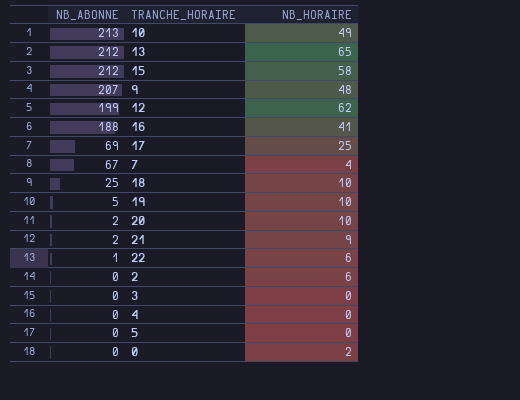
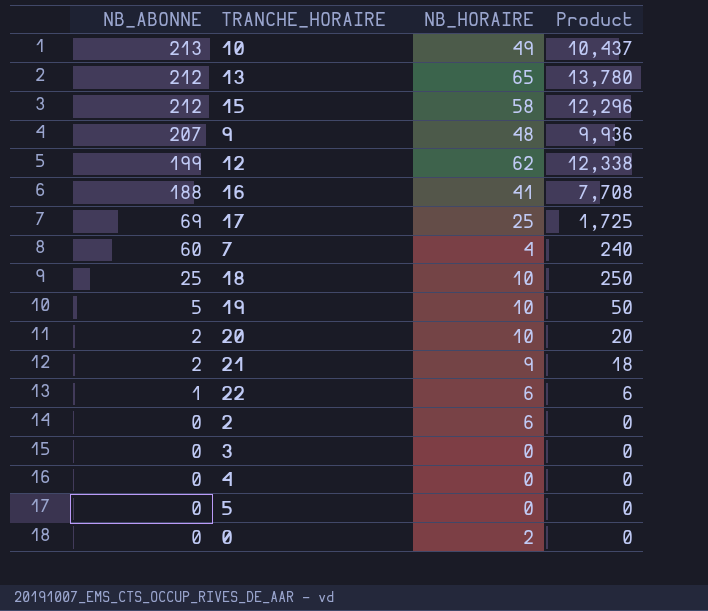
column Product | formula: none -> [NB_ABONNE] * [NB_HORAIRE]
7 | NB_ABONNE: 67 -> 60

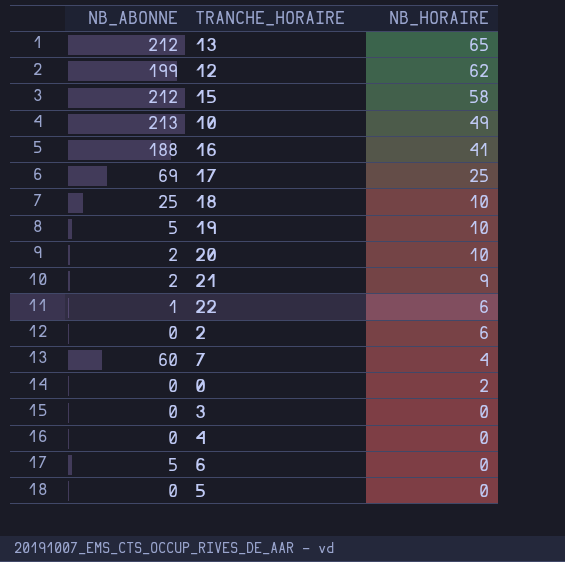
row order: NB_ABONNE descending -> NB_HORAIRE descending
column Product | formula: [NB_ABONNE] * [NB_HORAIRE] -> none
row 9: 207 | 48 | 9,936 -> none
row 6: none -> 5 | 0

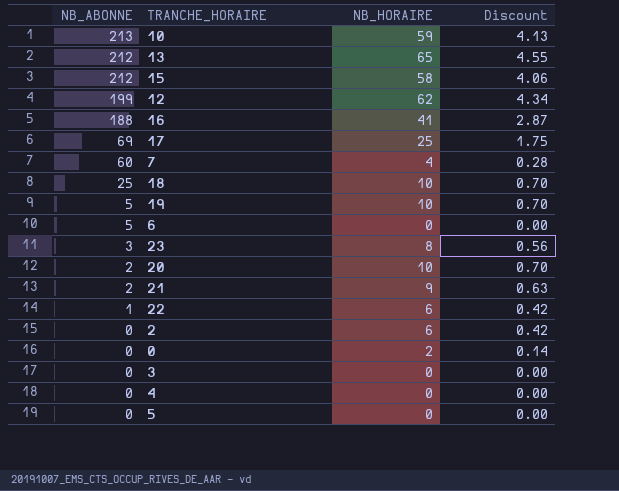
row order: NB_HORAIRE descending -> NB_ABONNE descending
column Discount | formula: none -> [NB_HORAIRE] * 0.07
10 | NB_HORAIRE: 49 -> 59
row 23: none -> 3 | 8 | 0.56

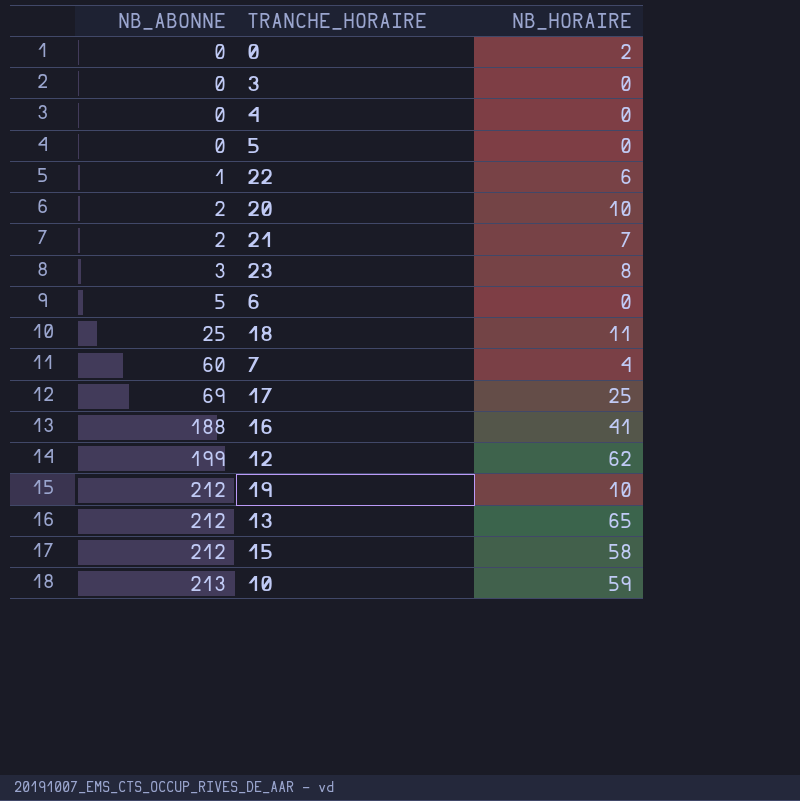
row order: NB_ABONNE descending -> NB_ABONNE ascending
column Discount | formula: [NB_HORAIRE] * 0.07 -> none
row 2: 0 | 6 | 0.42 -> none
21 | NB_HORAIRE: 9 -> 7
18 | NB_HORAIRE: 10 -> 11
19 | NB_ABONNE: 5 -> 212

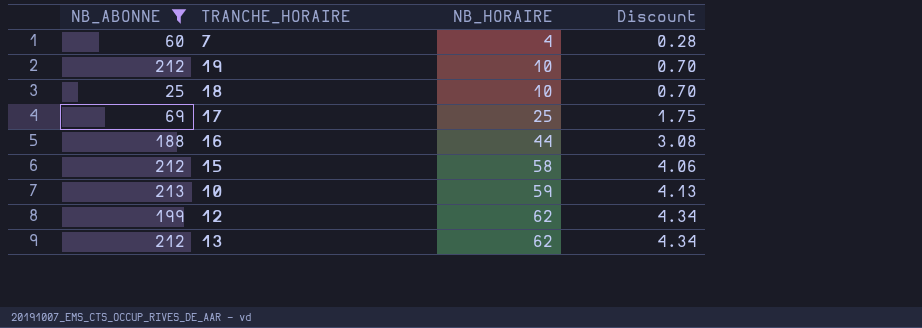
filter: none -> NB_ABONNE >= 25
row order: NB_ABONNE ascending -> NB_HORAIRE ascending
column Discount | formula: none -> [NB_HORAIRE] * 0.07
18 | NB_HORAIRE: 11 -> 10
16 | NB_HORAIRE: 41 -> 44
13 | NB_HORAIRE: 65 -> 62

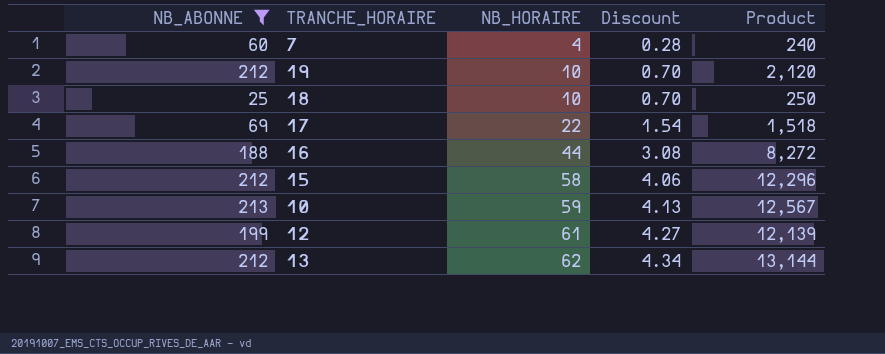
column Product | formula: none -> [NB_ABONNE] * [NB_HORAIRE]
17 | NB_HORAIRE: 25 -> 22
17 | Discount: 1.75 -> 1.54
12 | NB_HORAIRE: 62 -> 61
12 | Discount: 4.34 -> 4.27

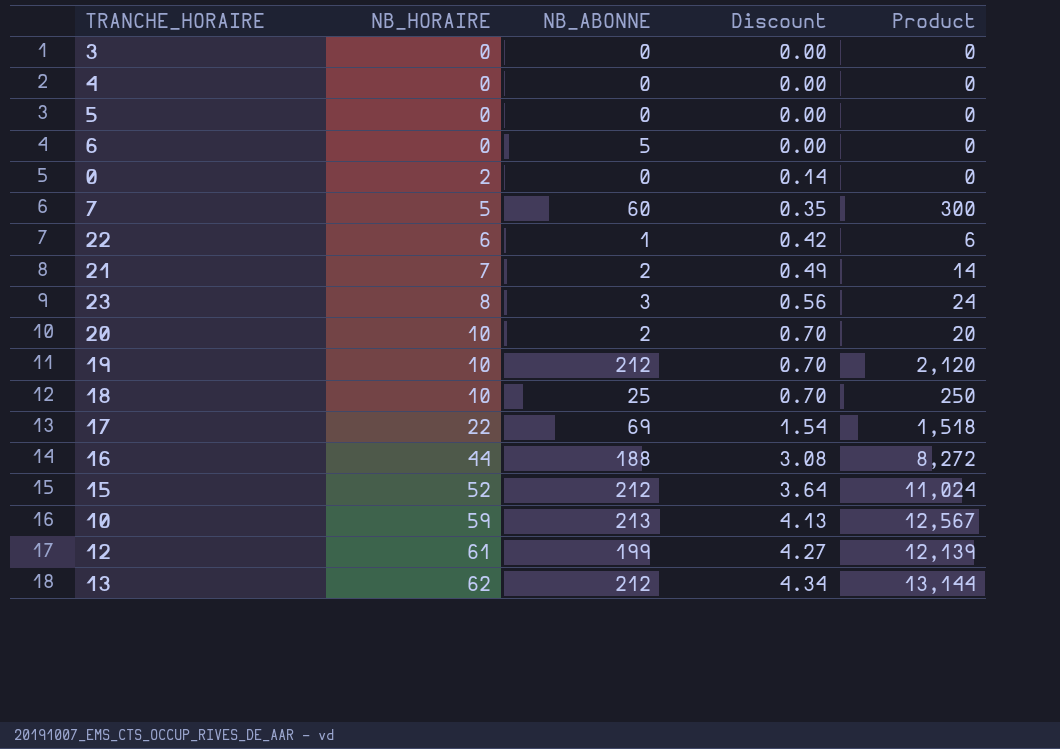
filter: NB_ABONNE >= 25 -> none
column NB_ABONNE | position: 1 -> 3
7 | NB_HORAIRE: 4 -> 5
7 | Discount: 0.28 -> 0.35
7 | Product: 240 -> 300
15 | NB_HORAIRE: 58 -> 52
15 | Discount: 4.06 -> 3.64
15 | Product: 12,296 -> 11,024

